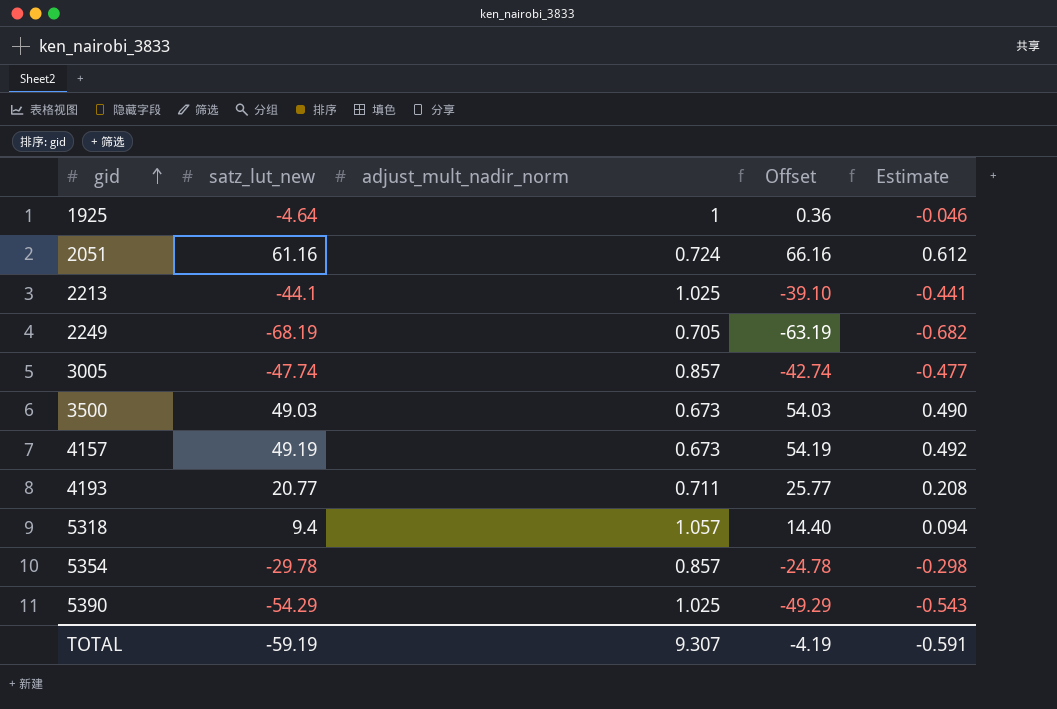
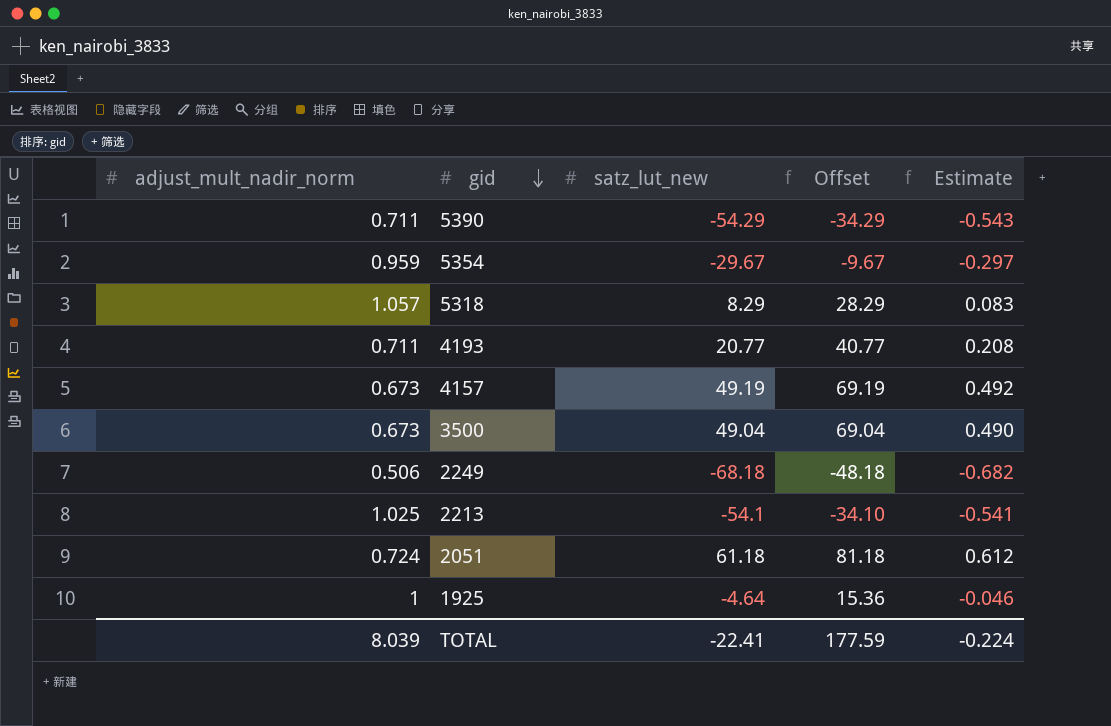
row order: gid ascending -> gid descending
column adjust_mult_nadir_norm | position: 3 -> 1
column Offset | formula: [satz_lut_new] + 5 -> [satz_lut_new] + 20
row 3005: -47.74 | 0.857 | -42.74 | -0.477 -> none
5390 | adjust_mult_nadir_norm: 1.025 -> 0.711
5354 | adjust_mult_nadir_norm: 0.857 -> 0.959
5354 | satz_lut_new: -29.78 -> -29.67
5354 | Estimate: -0.298 -> -0.297
5318 | satz_lut_new: 9.4 -> 8.29
5318 | Estimate: 0.094 -> 0.083
3500 | satz_lut_new: 49.03 -> 49.04
2249 | adjust_mult_nadir_norm: 0.705 -> 0.506
2249 | satz_lut_new: -68.19 -> -68.18
2213 | satz_lut_new: -44.1 -> -54.1
2213 | Estimate: -0.441 -> -0.541
2051 | satz_lut_new: 61.16 -> 61.18
TOTAL | adjust_mult_nadir_norm: 9.307 -> 8.039
TOTAL | satz_lut_new: -59.19 -> -22.41
TOTAL | Offset: -4.19 -> 177.59
TOTAL | Estimate: -0.591 -> -0.224

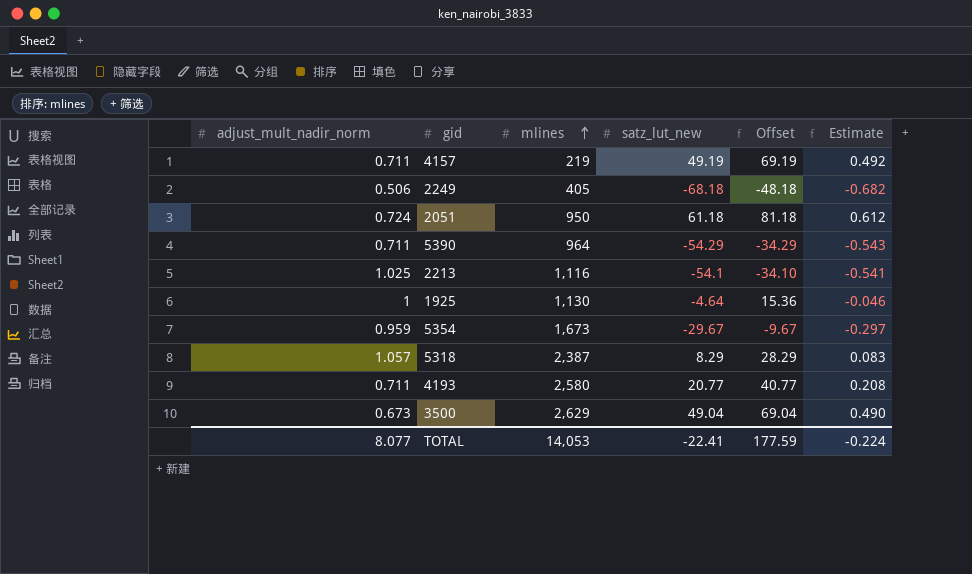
row order: gid descending -> mlines ascending
column mlines | position: none -> 3
4157 | adjust_mult_nadir_norm: 0.673 -> 0.711
TOTAL | adjust_mult_nadir_norm: 8.039 -> 8.077

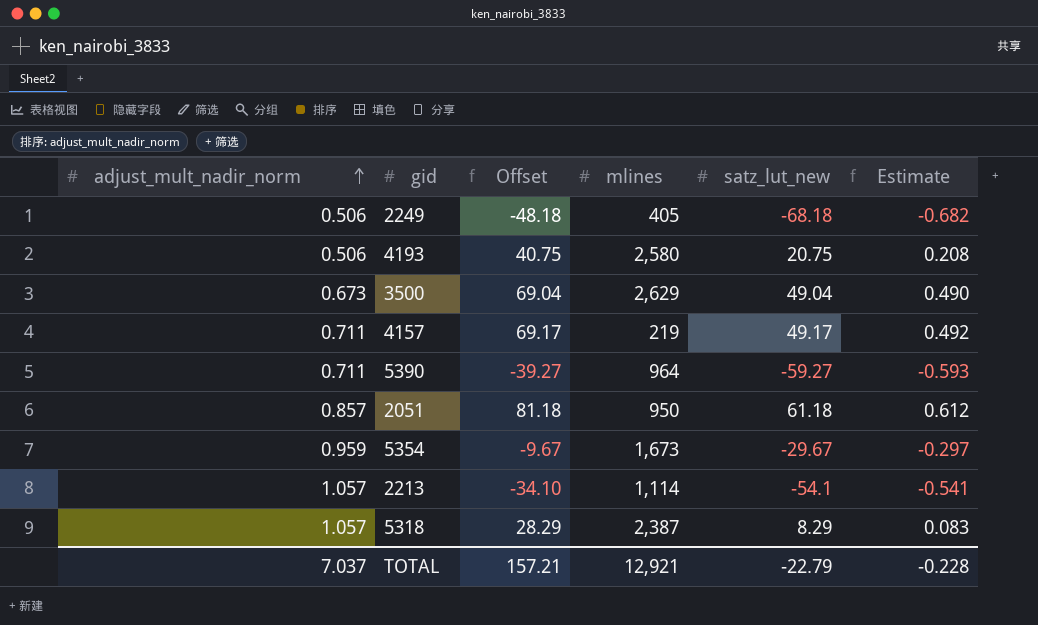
row order: mlines ascending -> adjust_mult_nadir_norm ascending
column Offset | position: 5 -> 3
row 1925: 1 | 1,130 | -4.64 | 15.36 | -0.046 -> none
4193 | adjust_mult_nadir_norm: 0.711 -> 0.506
4193 | Offset: 40.77 -> 40.75
4193 | satz_lut_new: 20.77 -> 20.75
4157 | Offset: 69.19 -> 69.17
4157 | satz_lut_new: 49.19 -> 49.17
5390 | Offset: -34.29 -> -39.27
5390 | satz_lut_new: -54.29 -> -59.27
5390 | Estimate: -0.543 -> -0.593
2051 | adjust_mult_nadir_norm: 0.724 -> 0.857
2213 | adjust_mult_nadir_norm: 1.025 -> 1.057
2213 | mlines: 1,116 -> 1,114
TOTAL | adjust_mult_nadir_norm: 8.077 -> 7.037
TOTAL | Offset: 177.59 -> 157.21
TOTAL | mlines: 14,053 -> 12,921
TOTAL | satz_lut_new: -22.41 -> -22.79
TOTAL | Estimate: -0.224 -> -0.228

